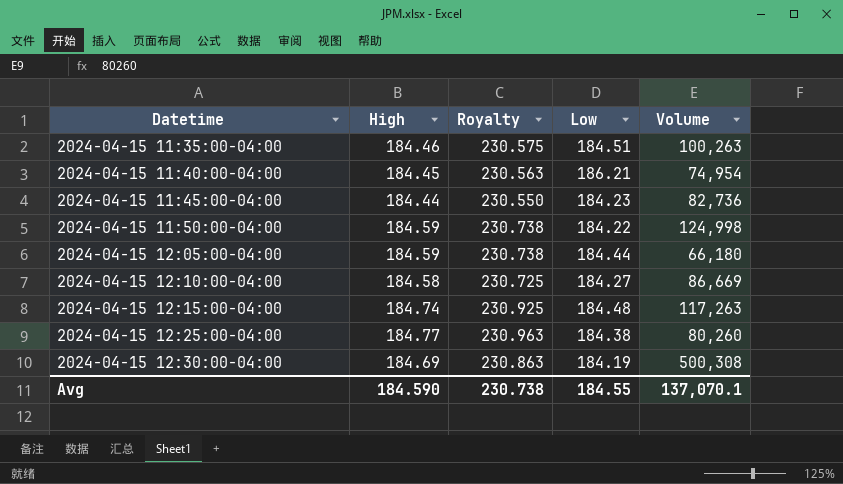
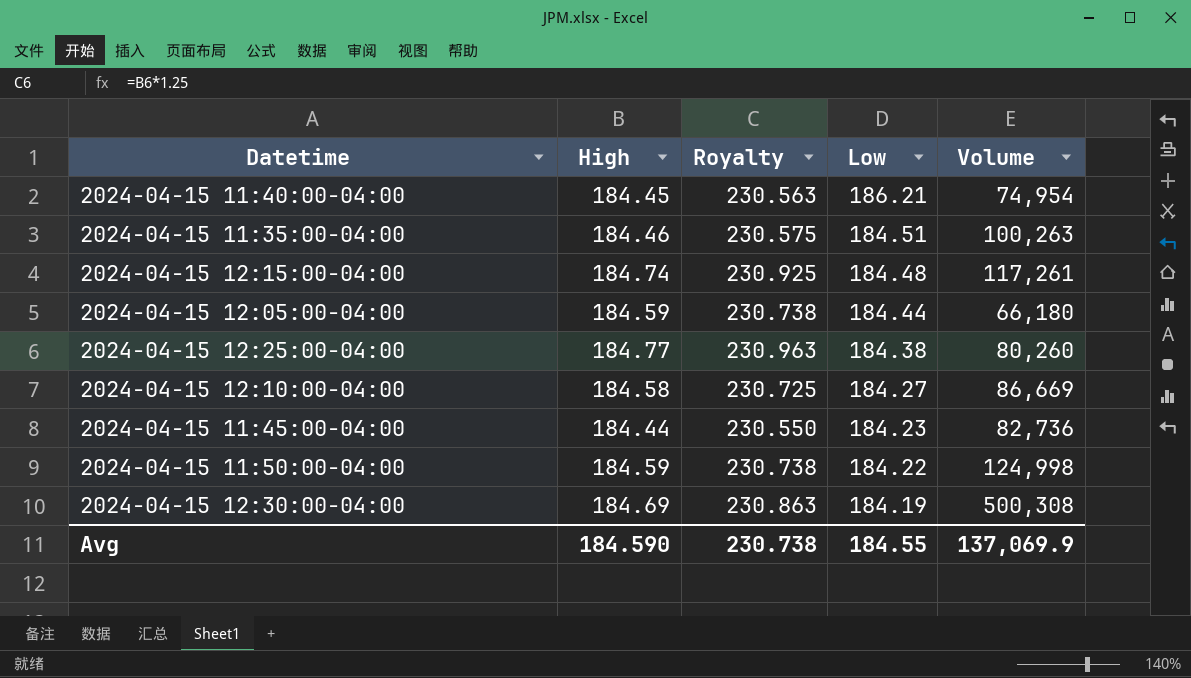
row order: Datetime ascending -> Low descending
2024-04-15 12:15:00-04:00 | Volume: 117,263 -> 117,261
Avg | Volume: 137,070.1 -> 137,069.9

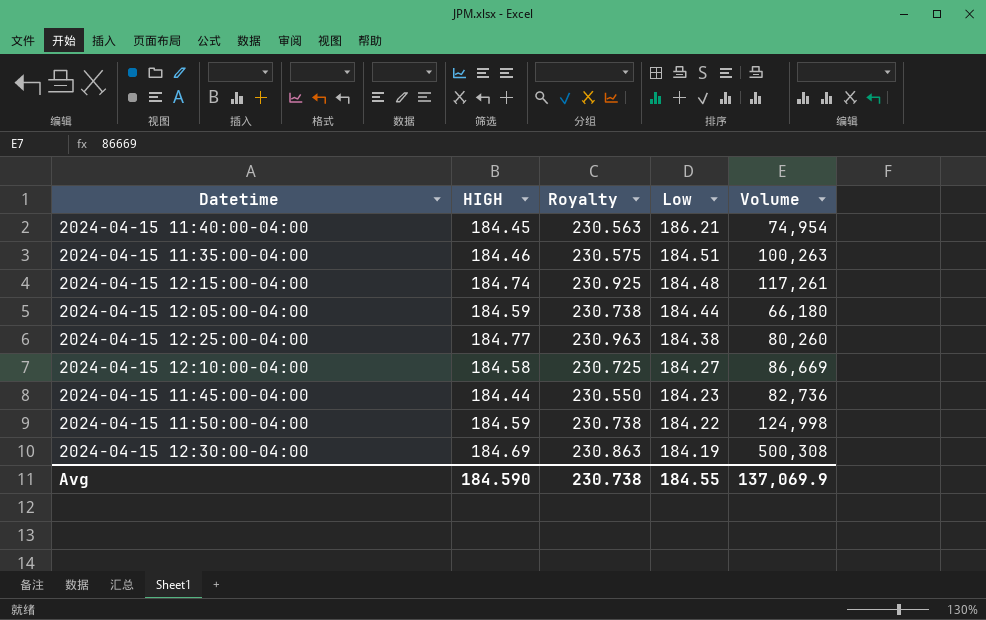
column name: High -> HIGH

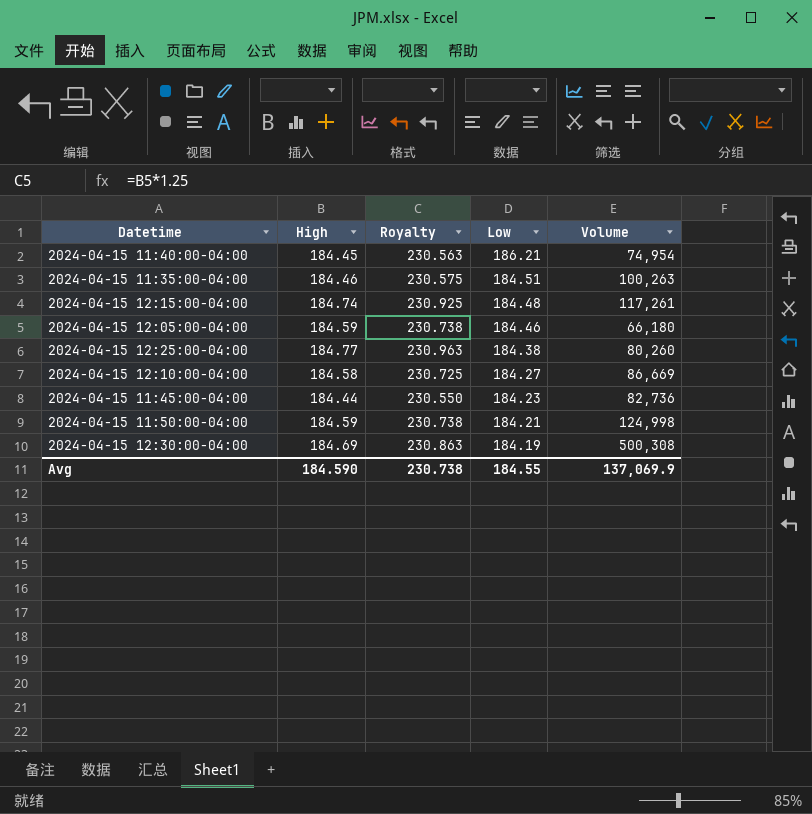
column name: HIGH -> High
2024-04-15 12:05:00-04:00 | Low: 184.44 -> 184.46
2024-04-15 11:50:00-04:00 | Low: 184.22 -> 184.21

